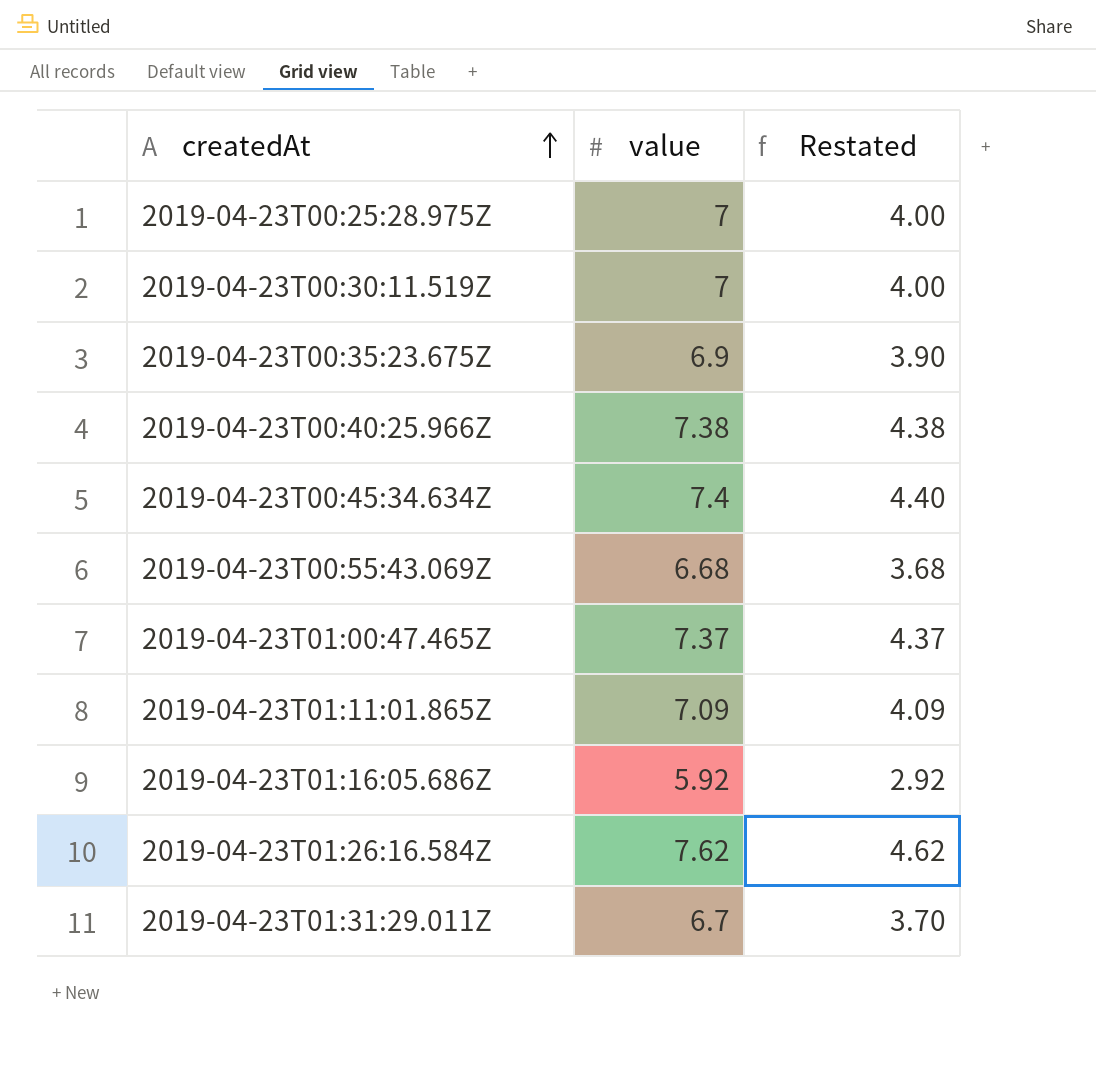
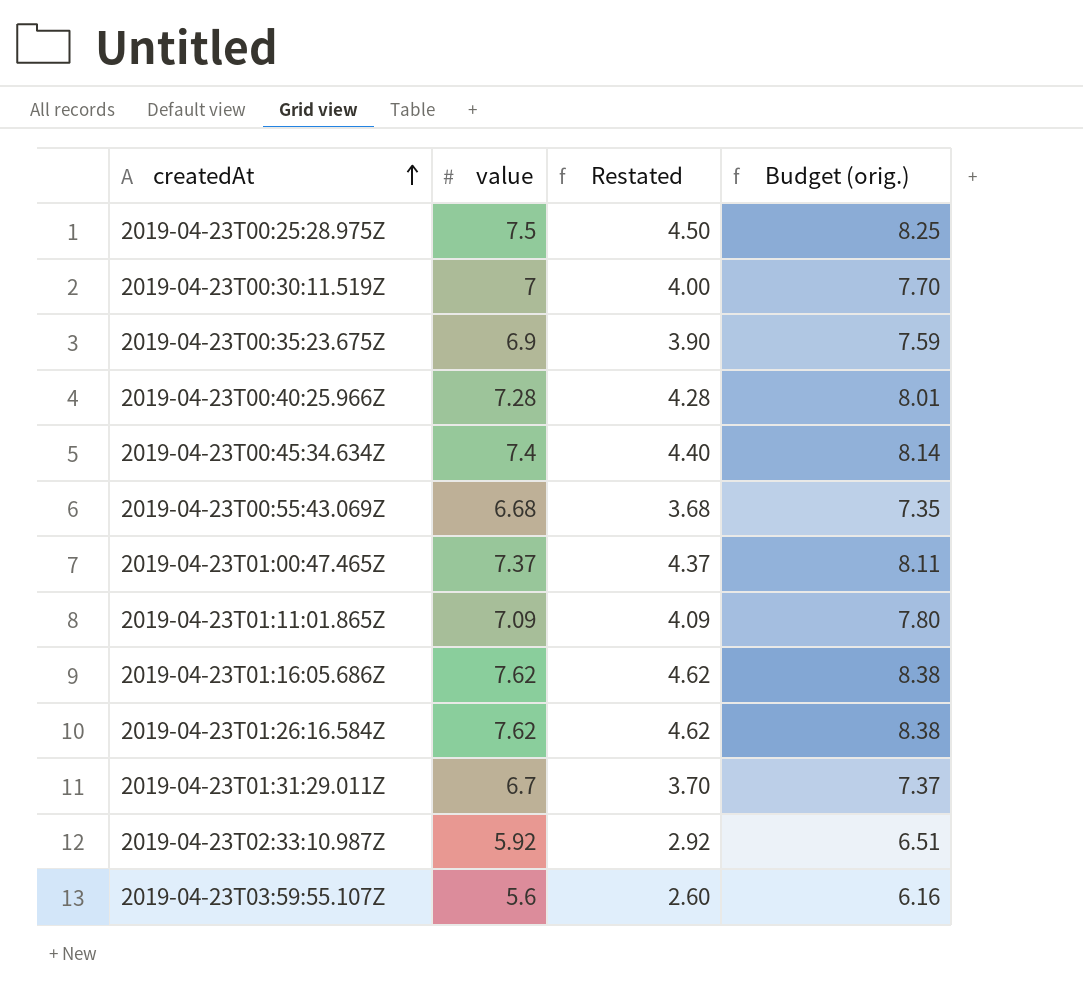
column Budget (orig.) | formula: none -> [value] * 1.1
2019-04-23T00:25:28.975Z | value: 7 -> 7.5
2019-04-23T00:25:28.975Z | Restated: 4.00 -> 4.50
2019-04-23T00:40:25.966Z | value: 7.38 -> 7.28
2019-04-23T00:40:25.966Z | Restated: 4.38 -> 4.28
2019-04-23T01:16:05.686Z | value: 5.92 -> 7.62
2019-04-23T01:16:05.686Z | Restated: 2.92 -> 4.62
row 2019-04-23T02:33:10.987Z: none -> 5.92 | 2.92 | 6.51
row 2019-04-23T03:59:55.107Z: none -> 5.6 | 2.60 | 6.16

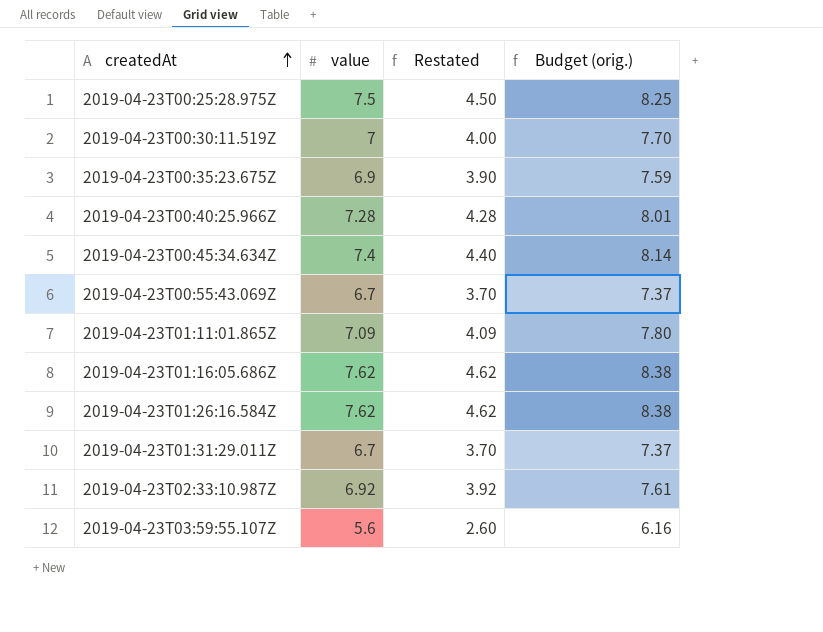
row 2019-04-23T01:00:47.465Z: 7.37 | 4.37 | 8.11 -> none
2019-04-23T00:55:43.069Z | value: 6.68 -> 6.7
2019-04-23T00:55:43.069Z | Restated: 3.68 -> 3.70
2019-04-23T00:55:43.069Z | Budget (orig.): 7.35 -> 7.37
2019-04-23T02:33:10.987Z | value: 5.92 -> 6.92
2019-04-23T02:33:10.987Z | Restated: 2.92 -> 3.92
2019-04-23T02:33:10.987Z | Budget (orig.): 6.51 -> 7.61

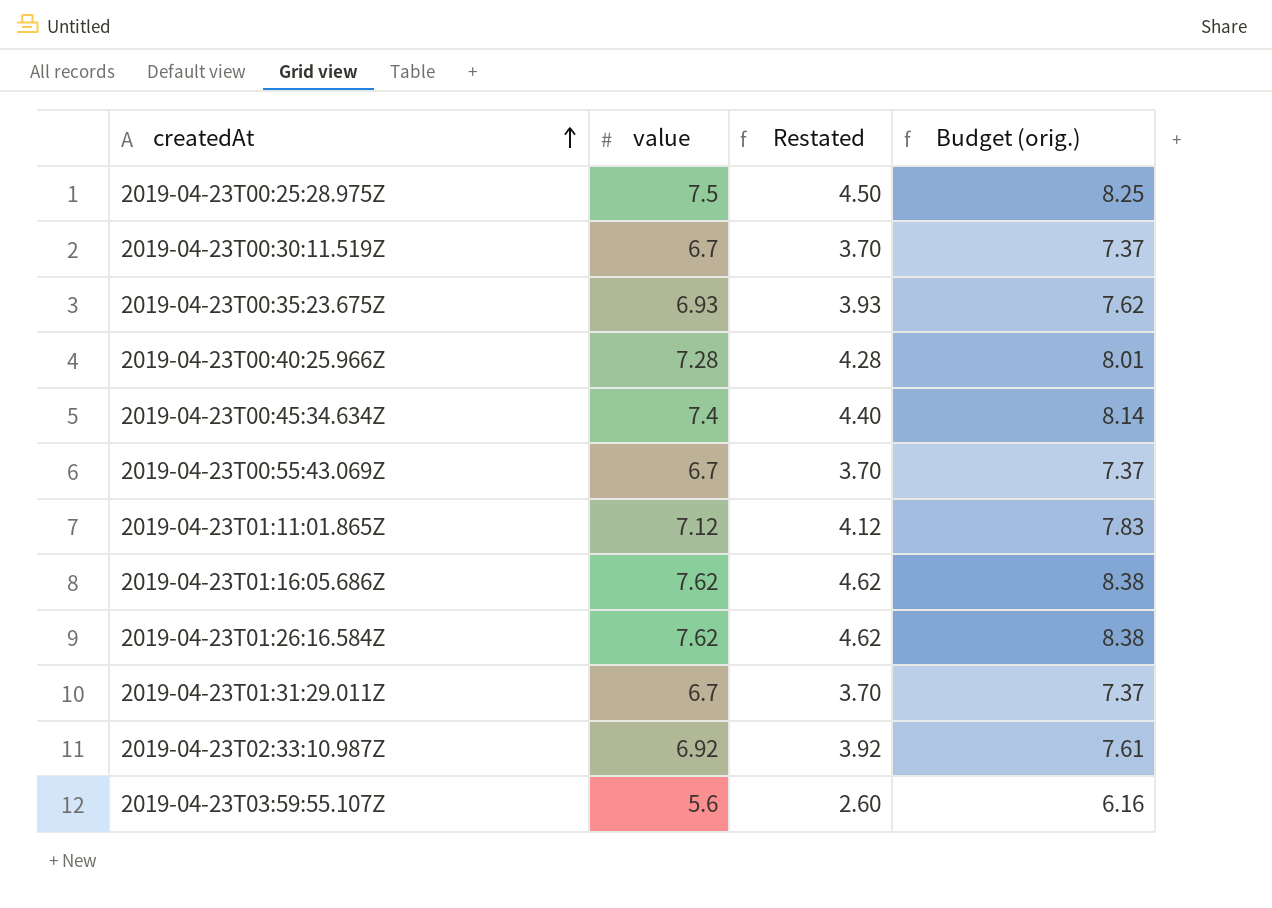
2019-04-23T00:30:11.519Z | value: 7 -> 6.7
2019-04-23T00:30:11.519Z | Restated: 4.00 -> 3.70
2019-04-23T00:30:11.519Z | Budget (orig.): 7.70 -> 7.37
2019-04-23T00:35:23.675Z | value: 6.9 -> 6.93
2019-04-23T00:35:23.675Z | Restated: 3.90 -> 3.93
2019-04-23T00:35:23.675Z | Budget (orig.): 7.59 -> 7.62
2019-04-23T01:11:01.865Z | value: 7.09 -> 7.12
2019-04-23T01:11:01.865Z | Restated: 4.09 -> 4.12
2019-04-23T01:11:01.865Z | Budget (orig.): 7.80 -> 7.83

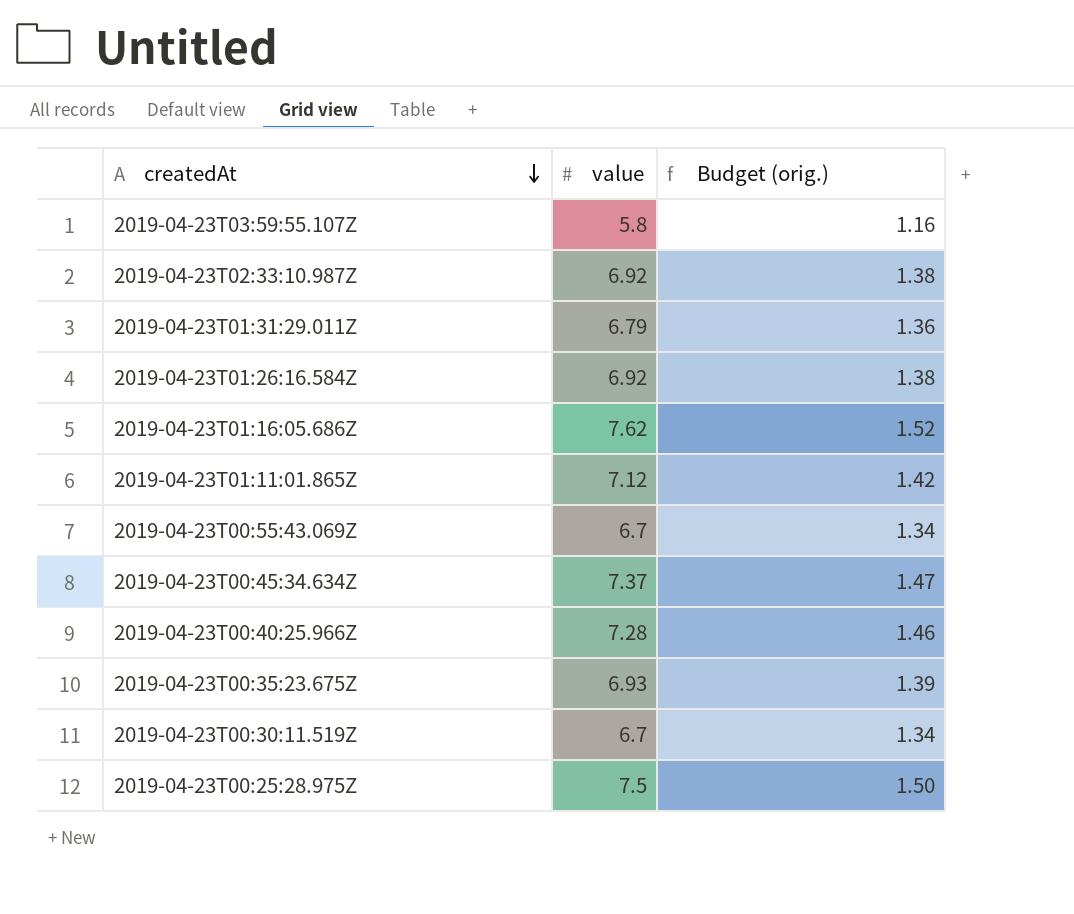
row order: createdAt ascending -> createdAt descending
column Restated | formula: [value] - 3 -> none
column Budget (orig.) | formula: [value] * 1.1 -> [value] * 0.2
2019-04-23T03:59:55.107Z | value: 5.6 -> 5.8
2019-04-23T01:31:29.011Z | value: 6.7 -> 6.79
2019-04-23T01:26:16.584Z | value: 7.62 -> 6.92
2019-04-23T00:45:34.634Z | value: 7.4 -> 7.37

